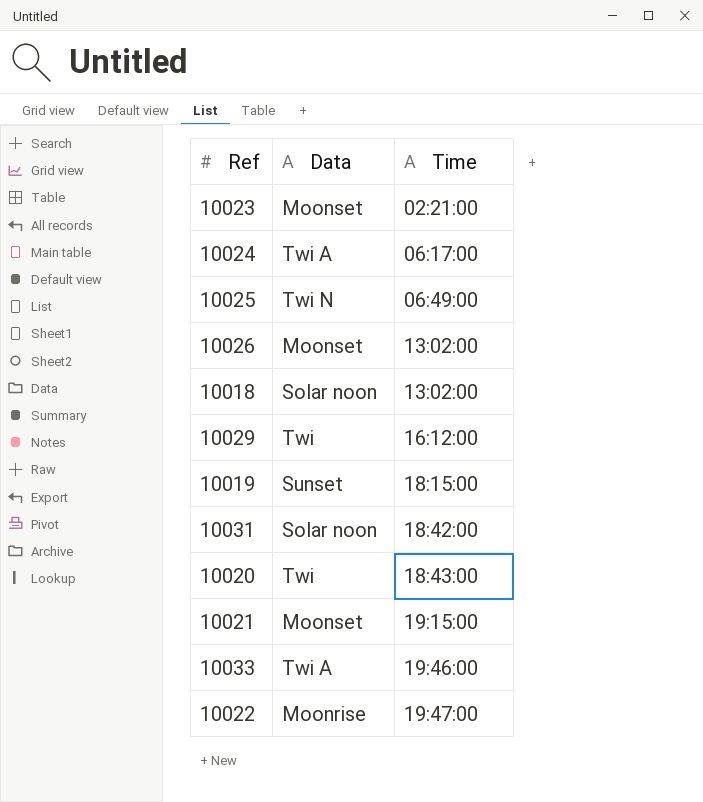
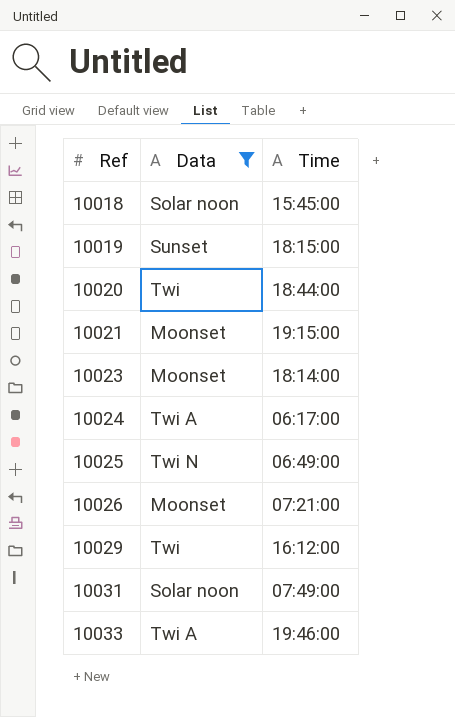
filter: none -> Data != Moonrise
row order: Time ascending -> Ref ascending
10018 | Time: 13:02:00 -> 15:45:00
10020 | Time: 18:43:00 -> 18:44:00
10023 | Time: 02:21:00 -> 18:14:00
10026 | Time: 13:02:00 -> 07:21:00
10031 | Time: 18:42:00 -> 07:49:00

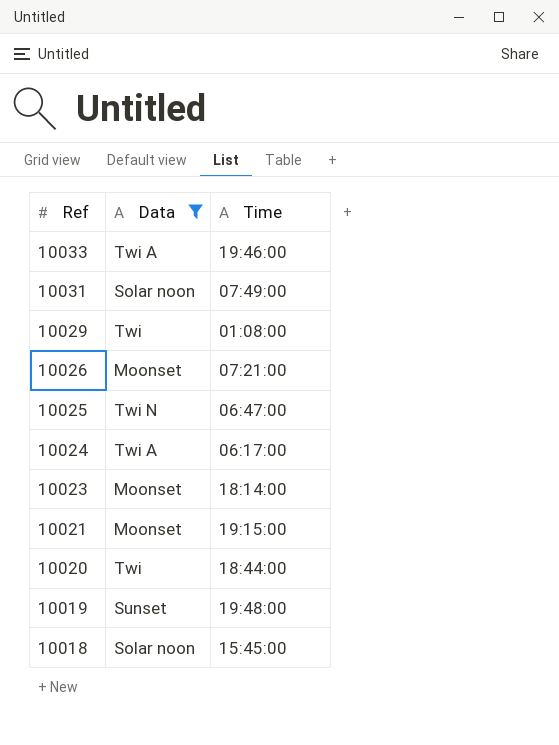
row order: Ref ascending -> Ref descending
10029 | Time: 16:12:00 -> 01:08:00
10025 | Time: 06:49:00 -> 06:47:00
10019 | Time: 18:15:00 -> 19:48:00

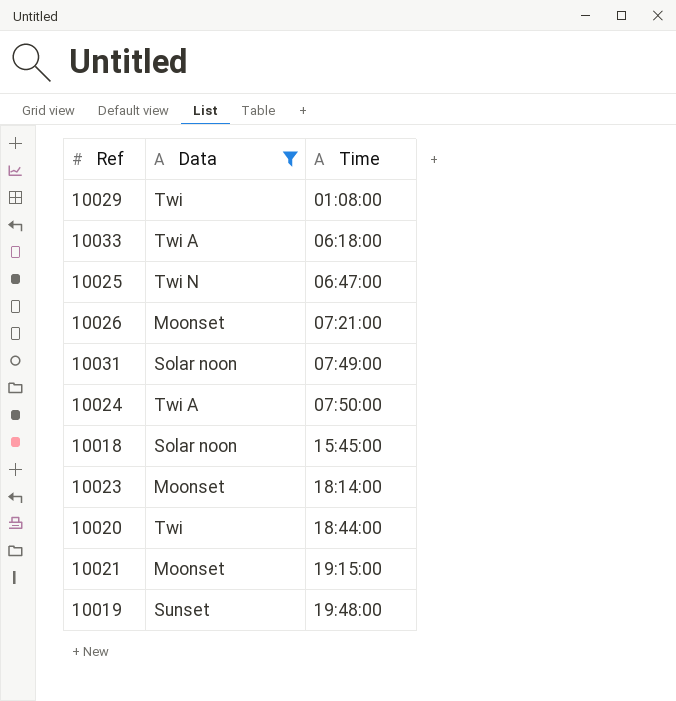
row order: Ref descending -> Time ascending
10033 | Time: 19:46:00 -> 06:18:00
10024 | Time: 06:17:00 -> 07:50:00

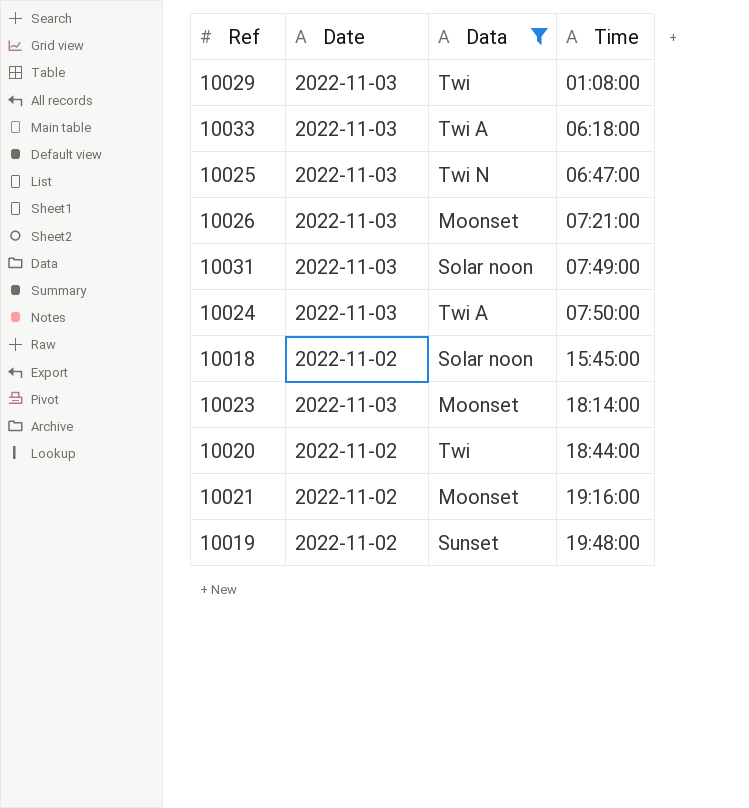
column Date | position: none -> 2
10021 | Time: 19:15:00 -> 19:16:00

